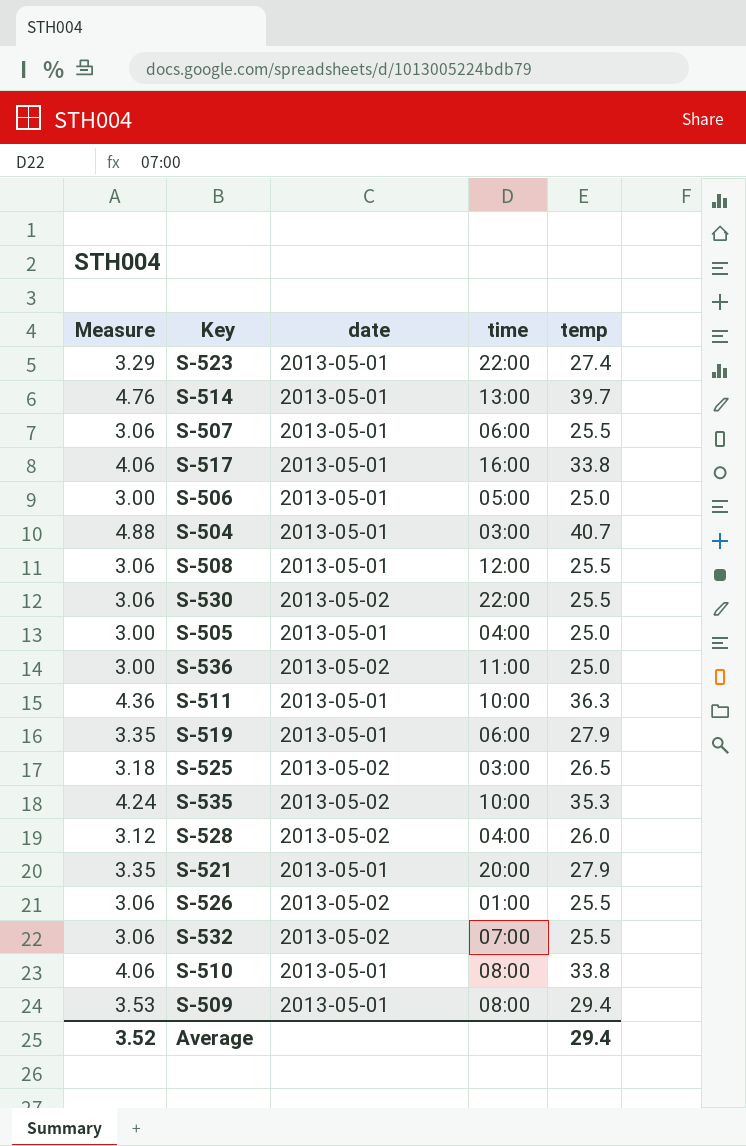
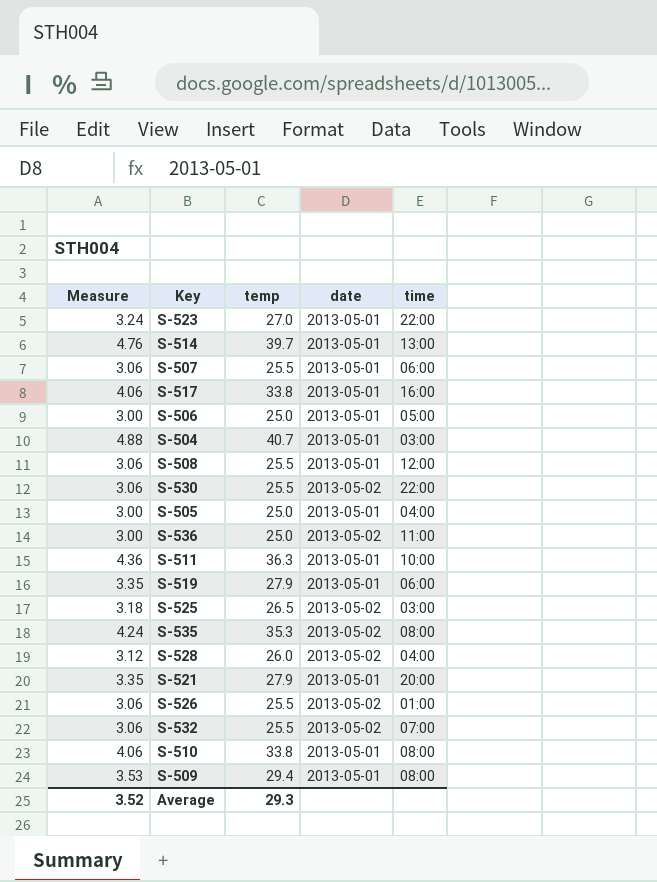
column temp | position: 5 -> 3
S-523 | Measure: 3.29 -> 3.24
S-523 | temp: 27.4 -> 27.0
S-535 | time: 10:00 -> 08:00
Average | temp: 29.4 -> 29.3

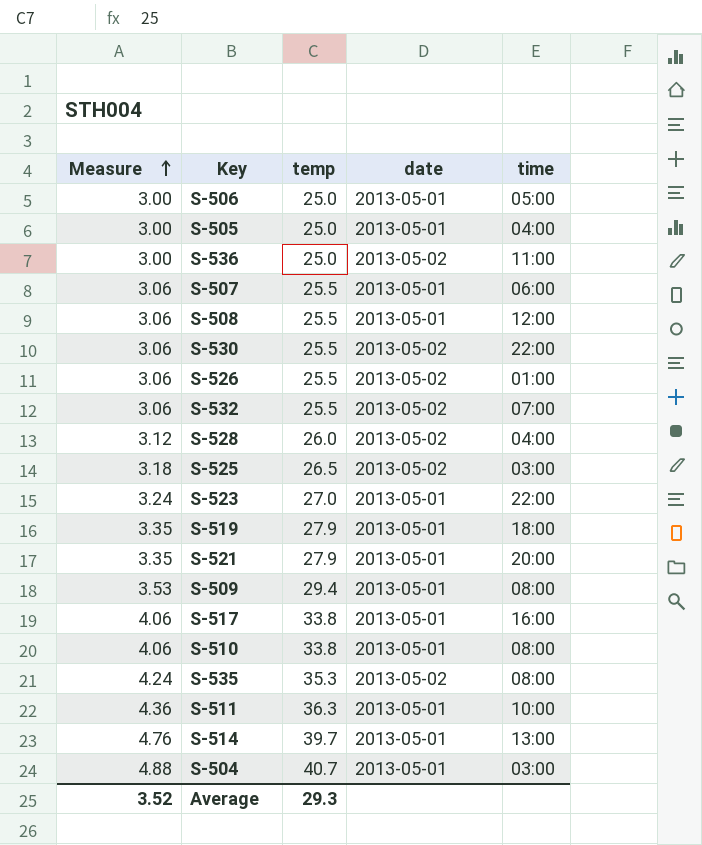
row order: none -> Measure ascending
S-519 | time: 06:00 -> 18:00

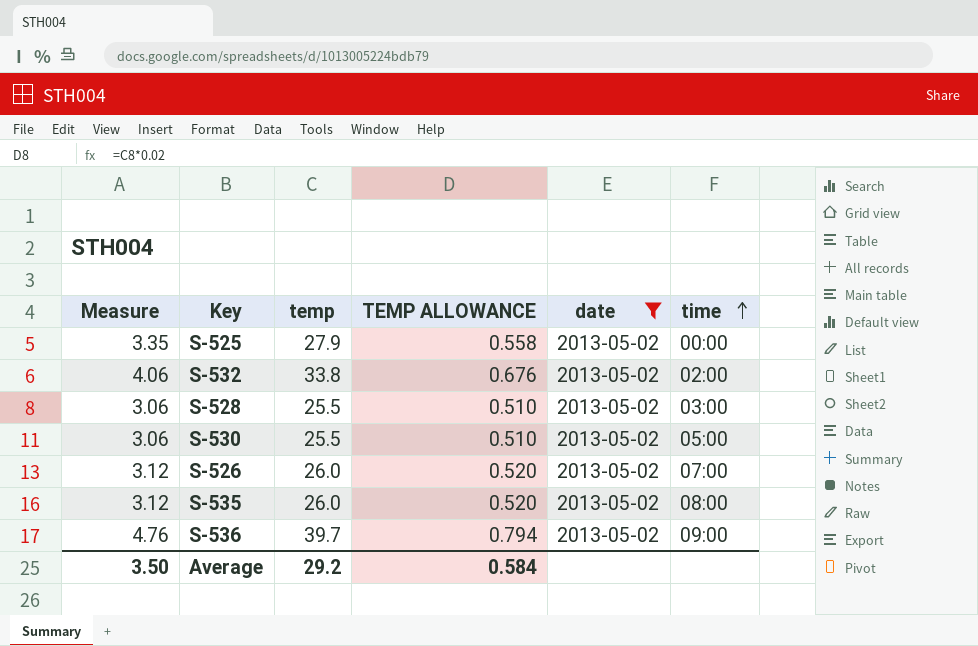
filter: none -> date = 2013-05-02
row order: Measure ascending -> time ascending
column TEMP ALLOWANCE | formula: none -> [temp] * 0.02
S-525 | Measure: 3.18 -> 3.35
S-525 | temp: 26.5 -> 27.9
S-525 | time: 03:00 -> 00:00
S-532 | Measure: 3.06 -> 4.06
S-532 | temp: 25.5 -> 33.8
S-532 | time: 07:00 -> 02:00
S-528 | Measure: 3.12 -> 3.06
S-528 | temp: 26.0 -> 25.5
S-528 | time: 04:00 -> 03:00
S-530 | time: 22:00 -> 05:00
S-526 | Measure: 3.06 -> 3.12
S-526 | temp: 25.5 -> 26.0
S-526 | time: 01:00 -> 07:00
S-535 | Measure: 4.24 -> 3.12
S-535 | temp: 35.3 -> 26.0
S-536 | Measure: 3.00 -> 4.76
S-536 | temp: 25.0 -> 39.7
S-536 | time: 11:00 -> 09:00
Average | Measure: 3.52 -> 3.50
Average | temp: 29.3 -> 29.2

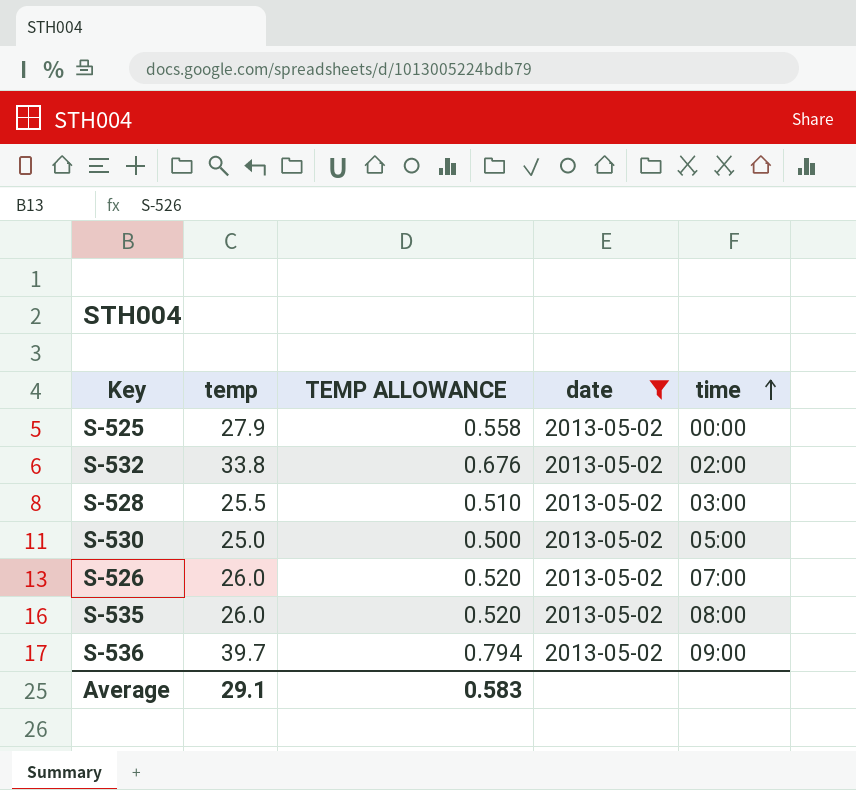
column Measure | formula: [temp] * 0.12 -> none
S-530 | temp: 25.5 -> 25.0
S-530 | TEMP ALLOWANCE: 0.510 -> 0.500
Average | temp: 29.2 -> 29.1
Average | TEMP ALLOWANCE: 0.584 -> 0.583

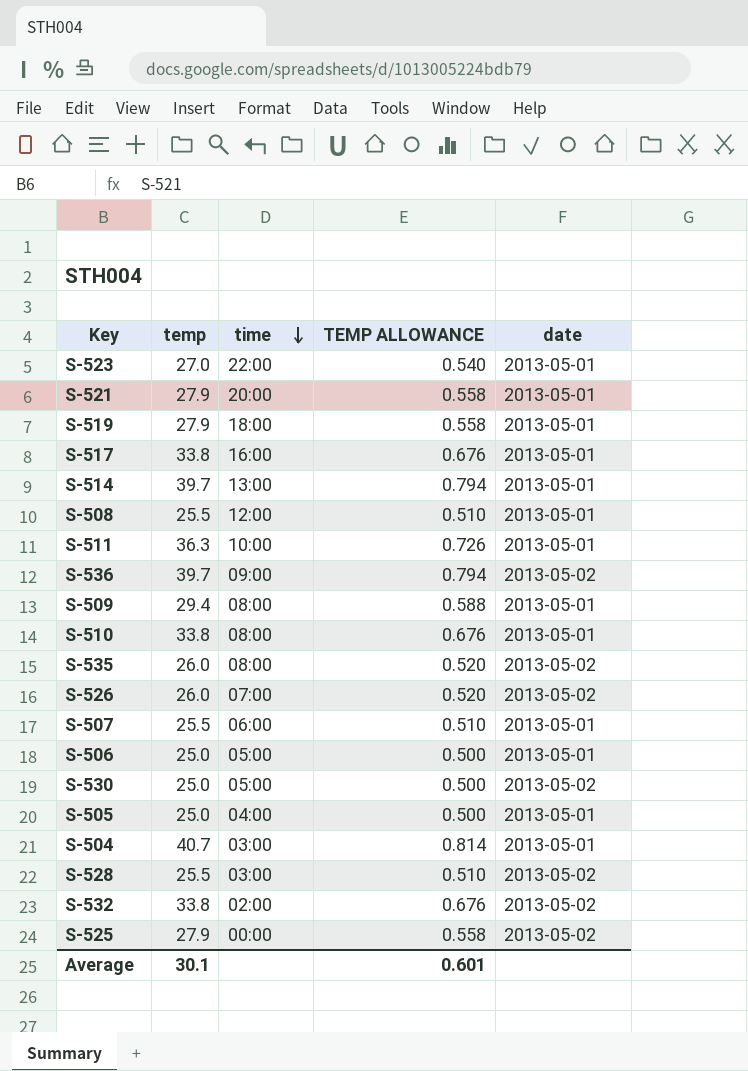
filter: date = 2013-05-02 -> none
row order: time ascending -> time descending
column time | position: 5 -> 3
Average | temp: 29.1 -> 30.1
Average | TEMP ALLOWANCE: 0.583 -> 0.601

